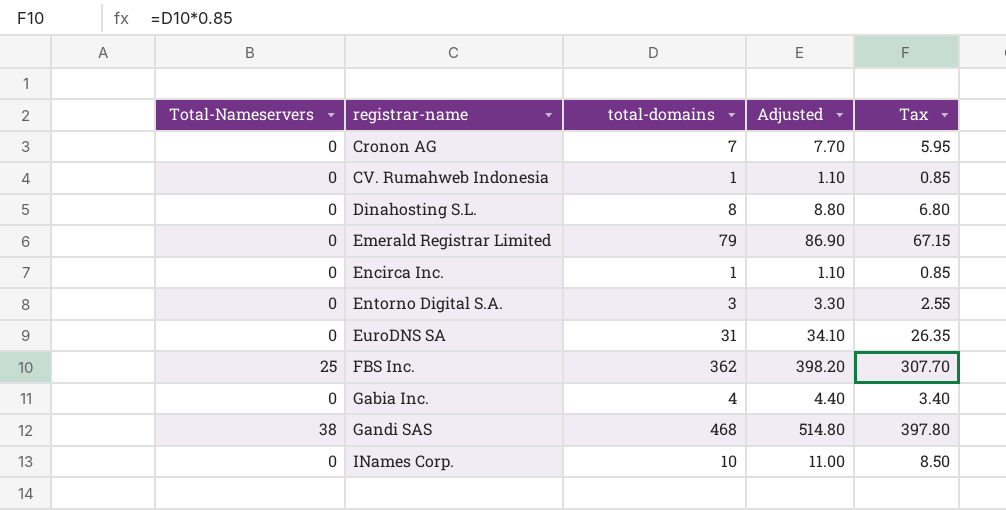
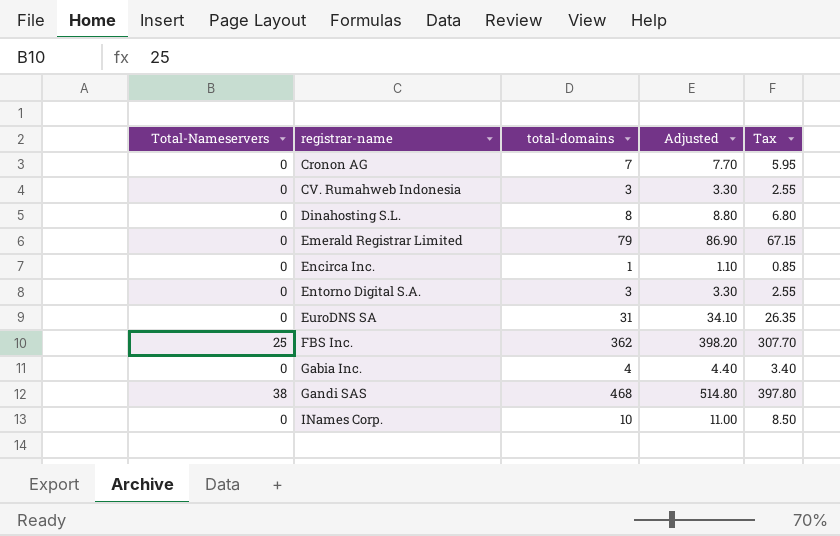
CV. Rumahweb Indonesia | total-domains: 1 -> 3
CV. Rumahweb Indonesia | Adjusted: 1.10 -> 3.30
CV. Rumahweb Indonesia | Tax: 0.85 -> 2.55

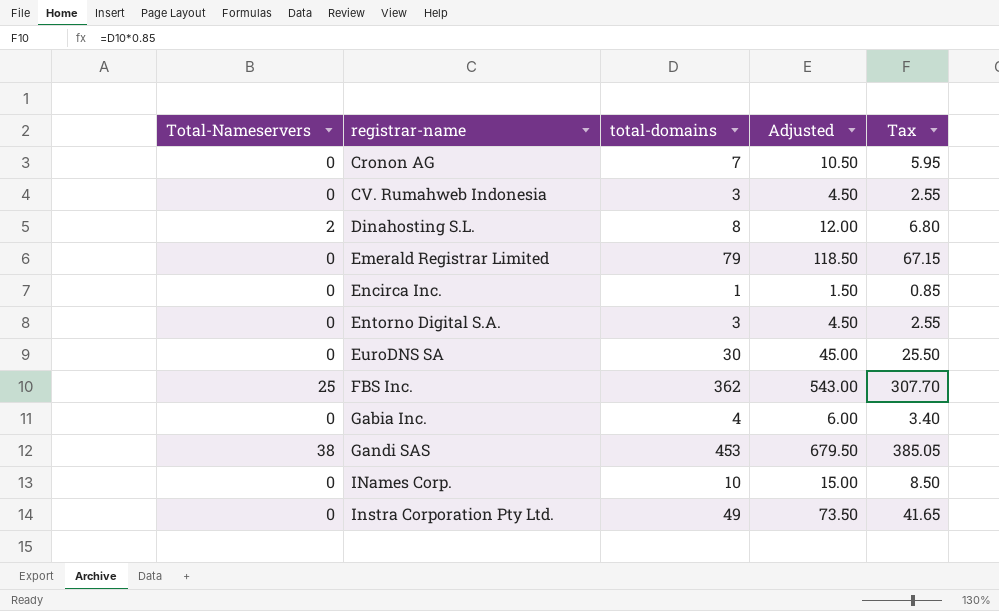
column Adjusted | formula: [total-domains] * 1.1 -> [total-domains] * 1.5
Dinahosting S.L. | Total-Nameservers: 0 -> 2
EuroDNS SA | total-domains: 31 -> 30
EuroDNS SA | Tax: 26.35 -> 25.50
Gandi SAS | total-domains: 468 -> 453
Gandi SAS | Tax: 397.80 -> 385.05
row Instra Corporation Pty Ltd.: none -> 0 | 49 | 73.50 | 41.65

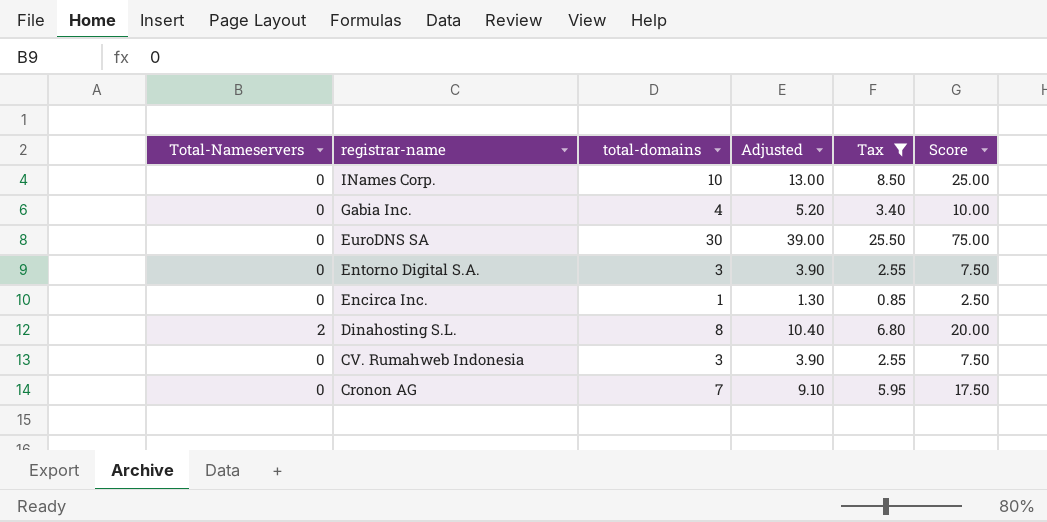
filter: none -> Tax <= 25.50
row order: registrar-name ascending -> registrar-name descending
column Adjusted | formula: [total-domains] * 1.5 -> [total-domains] * 1.3
column Score | formula: none -> [total-domains] * 2.5

